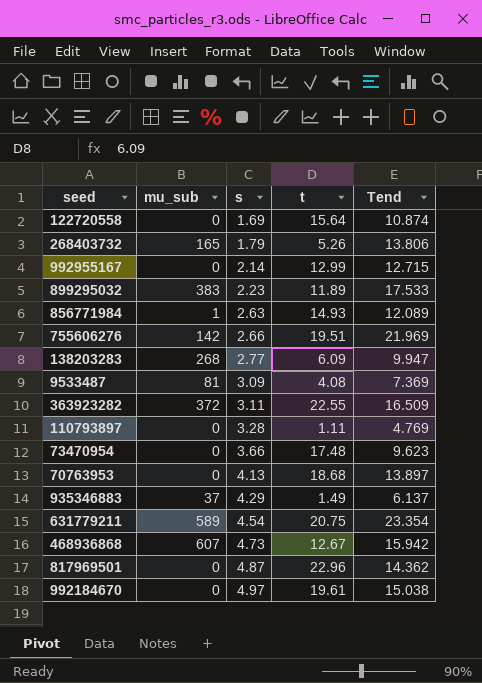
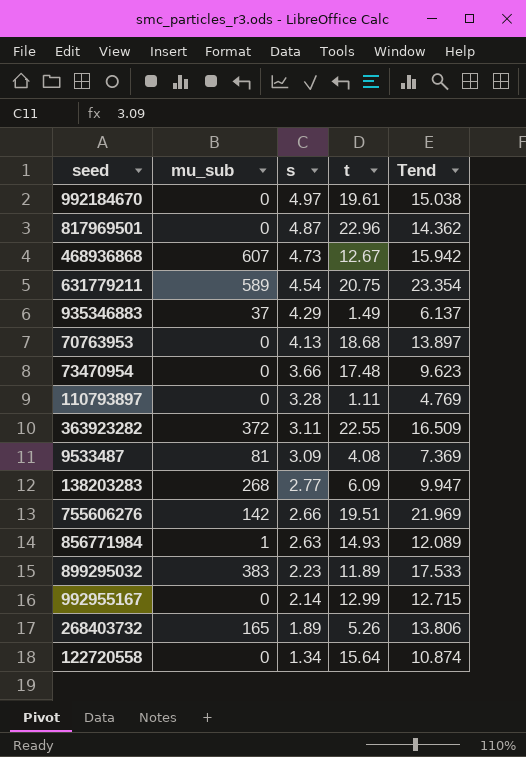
row order: s ascending -> s descending
268403732 | s: 1.79 -> 1.89
122720558 | s: 1.69 -> 1.34

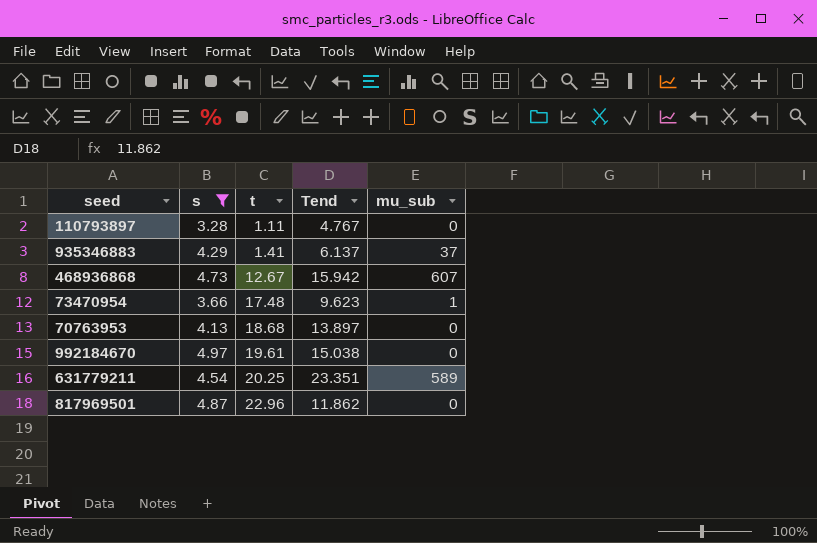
filter: none -> s >= 3.28
row order: s descending -> t ascending
column mu_sub | position: 2 -> 5
110793897 | Tend: 4.769 -> 4.767
935346883 | t: 1.49 -> 1.41
73470954 | mu_sub: 0 -> 1
631779211 | t: 20.75 -> 20.25
631779211 | Tend: 23.354 -> 23.351
817969501 | Tend: 14.362 -> 11.862

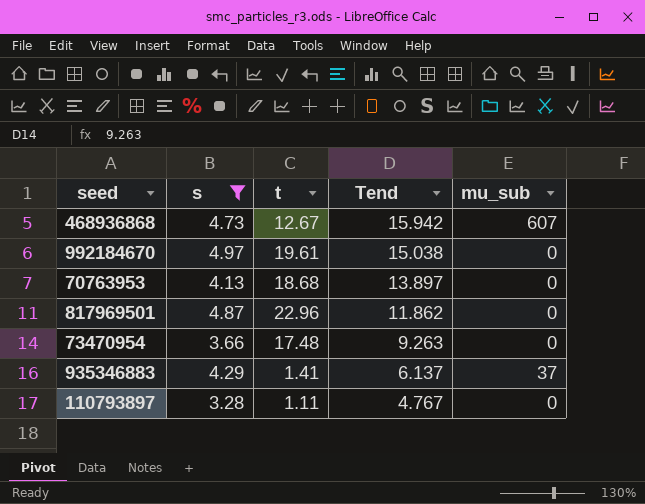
row order: t ascending -> Tend descending
row 631779211: 4.54 | 20.25 | 23.351 | 589 -> none
73470954 | Tend: 9.623 -> 9.263
73470954 | mu_sub: 1 -> 0

